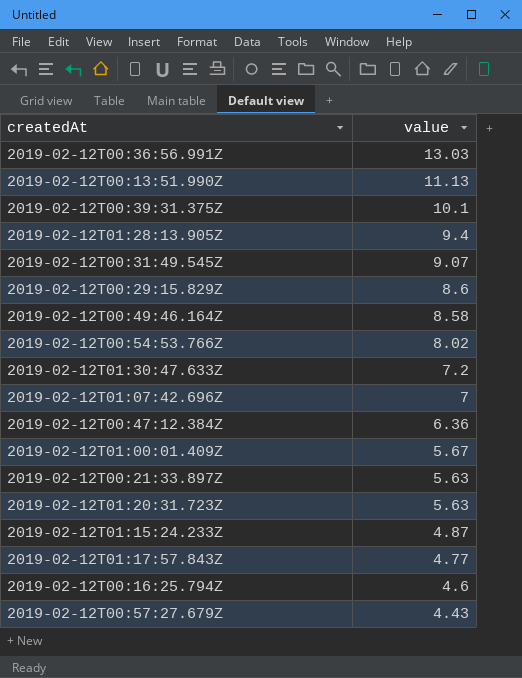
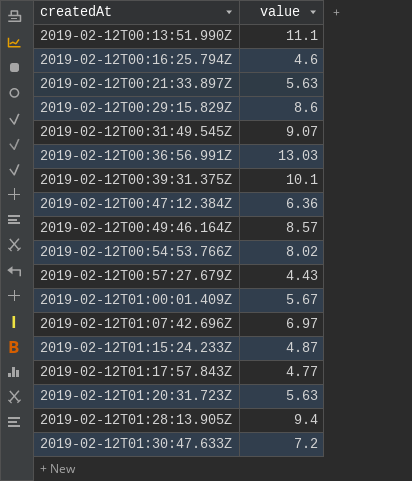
row order: value descending -> createdAt ascending
2019-02-12T00:13:51.990Z | value: 11.13 -> 11.1
2019-02-12T00:49:46.164Z | value: 8.58 -> 8.57
2019-02-12T01:07:42.696Z | value: 7 -> 6.97

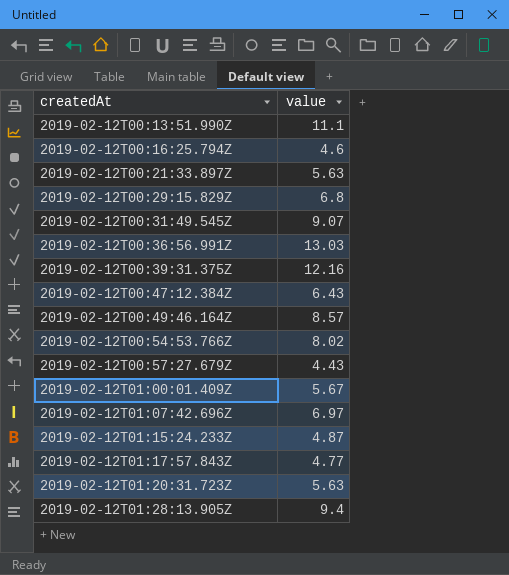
row 2019-02-12T01:30:47.633Z: 7.2 -> none
2019-02-12T00:29:15.829Z | value: 8.6 -> 6.8
2019-02-12T00:39:31.375Z | value: 10.1 -> 12.16
2019-02-12T00:47:12.384Z | value: 6.36 -> 6.43

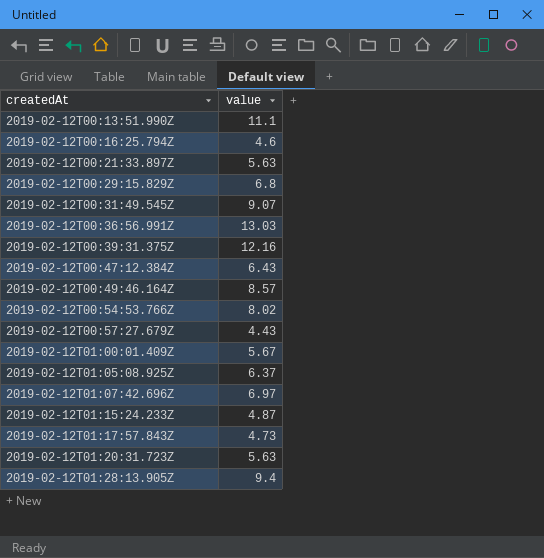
row 2019-02-12T01:05:08.925Z: none -> 6.37
2019-02-12T01:17:57.843Z | value: 4.77 -> 4.73

